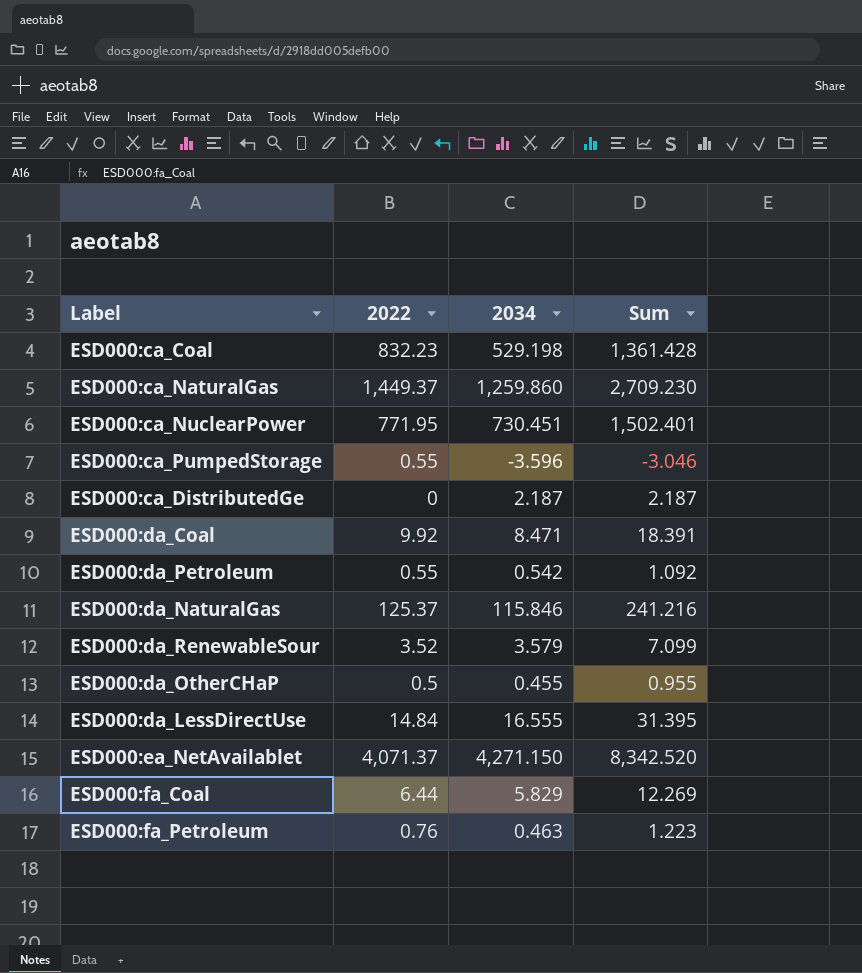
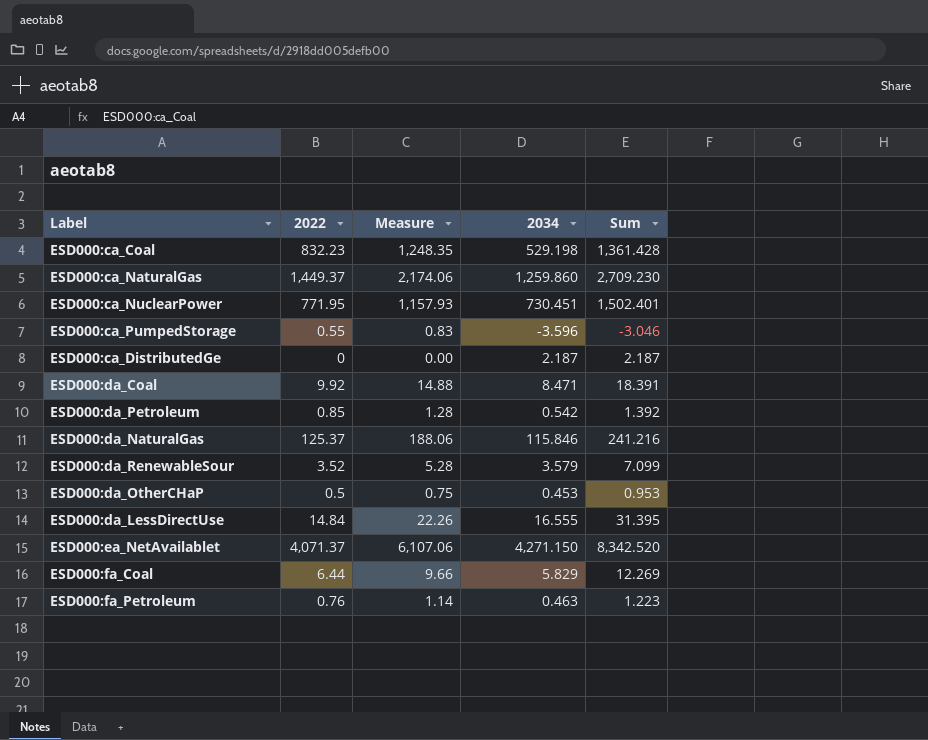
column Measure | formula: none -> [2022] * 1.5
ESD000:da_Petroleum | 2022: 0.55 -> 0.85
ESD000:da_Petroleum | Sum: 1.092 -> 1.392
ESD000:da_OtherCHaP | 2034: 0.455 -> 0.453
ESD000:da_OtherCHaP | Sum: 0.955 -> 0.953

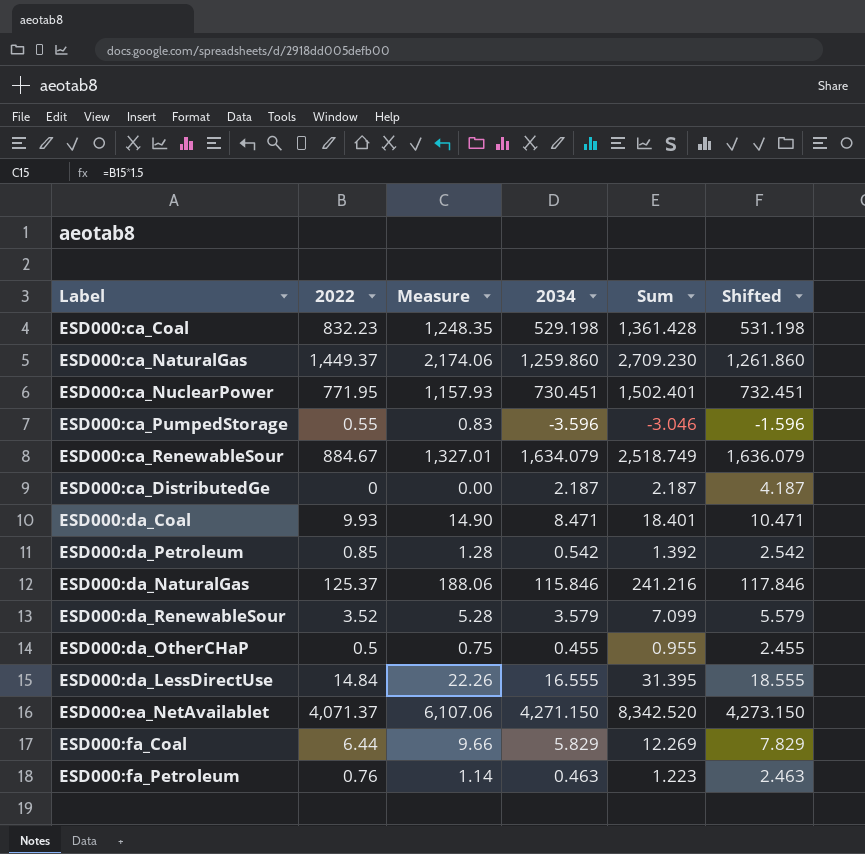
column Shifted | formula: none -> [2034] + 2
row ESD000:ca_RenewableSour: none -> 884.67 | 1,327.01 | 1,634.079 | 2,518.749 | 1,636.079
ESD000:da_Coal | 2022: 9.92 -> 9.93
ESD000:da_Coal | Measure: 14.88 -> 14.90
ESD000:da_Coal | Sum: 18.391 -> 18.401
ESD000:da_OtherCHaP | 2034: 0.453 -> 0.455
ESD000:da_OtherCHaP | Sum: 0.953 -> 0.955

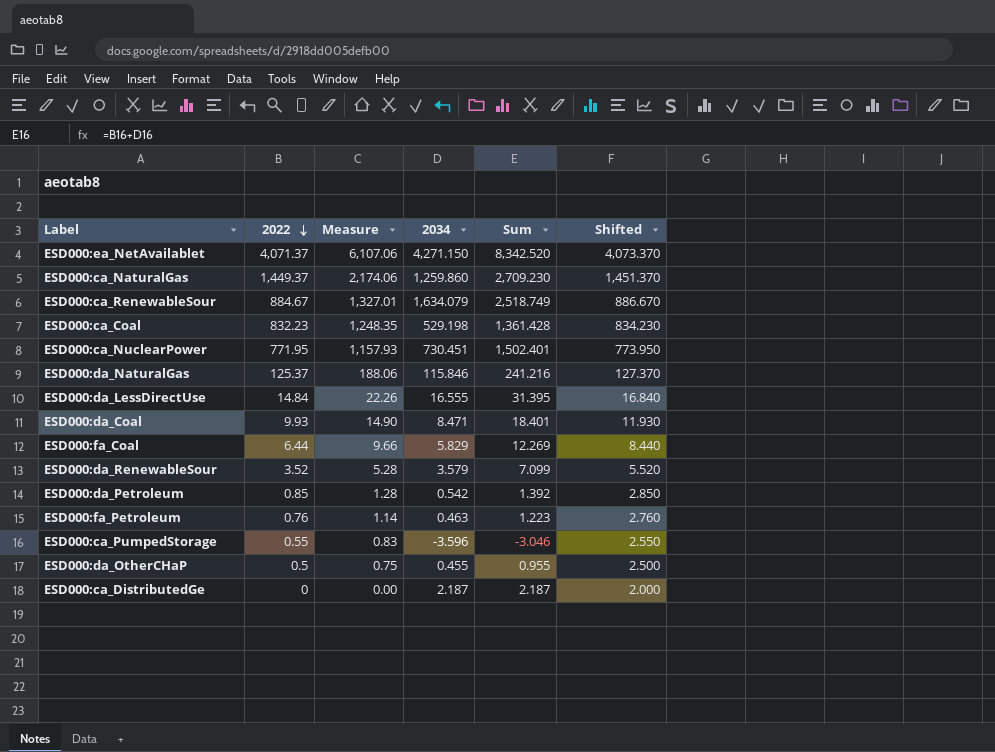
row order: none -> 2022 descending
column Shifted | formula: [2034] + 2 -> [2022] + 2

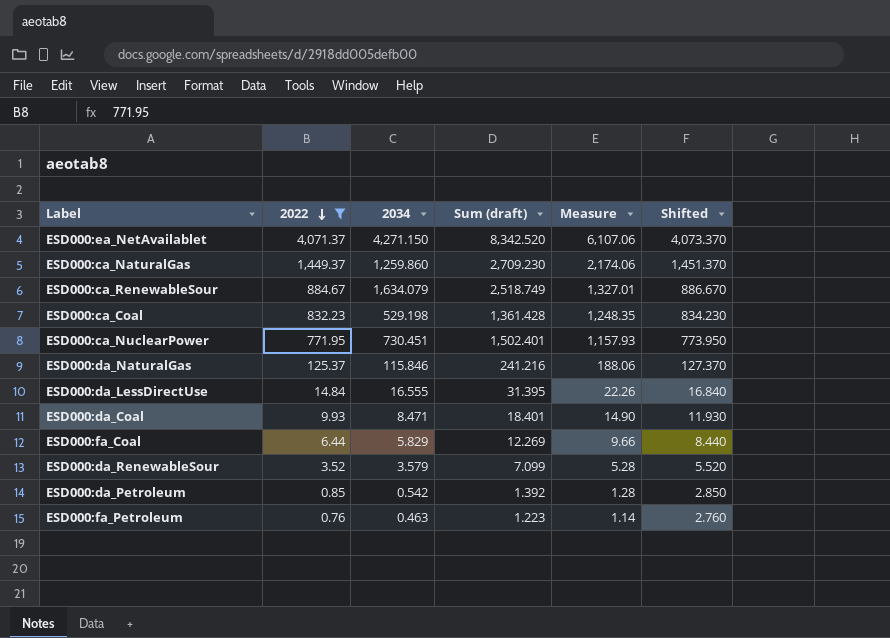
filter: none -> 2022 >= 0.76
column name: Sum -> Sum (draft)
column Measure | position: 3 -> 5

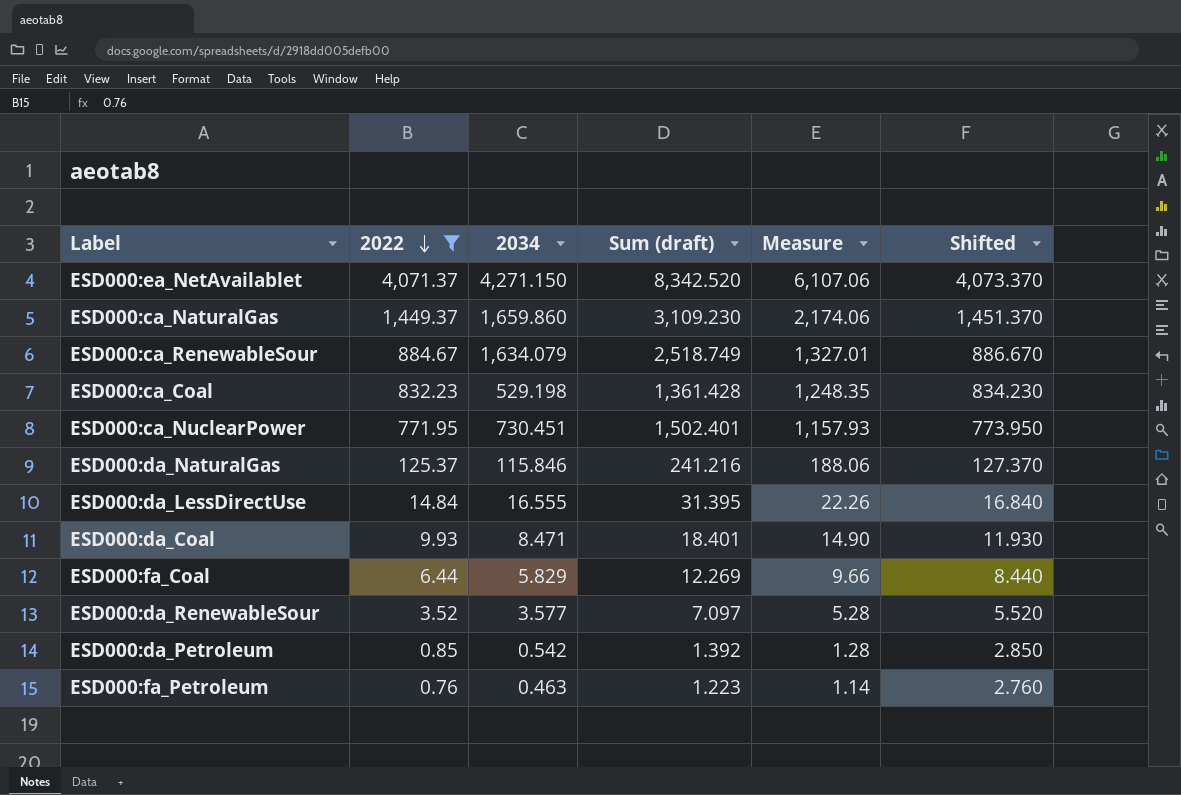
ESD000:ca_NaturalGas | 2034: 1,259.860 -> 1,659.860
ESD000:ca_NaturalGas | Sum (draft): 2,709.230 -> 3,109.230
ESD000:da_RenewableSour | 2034: 3.579 -> 3.577
ESD000:da_RenewableSour | Sum (draft): 7.099 -> 7.097

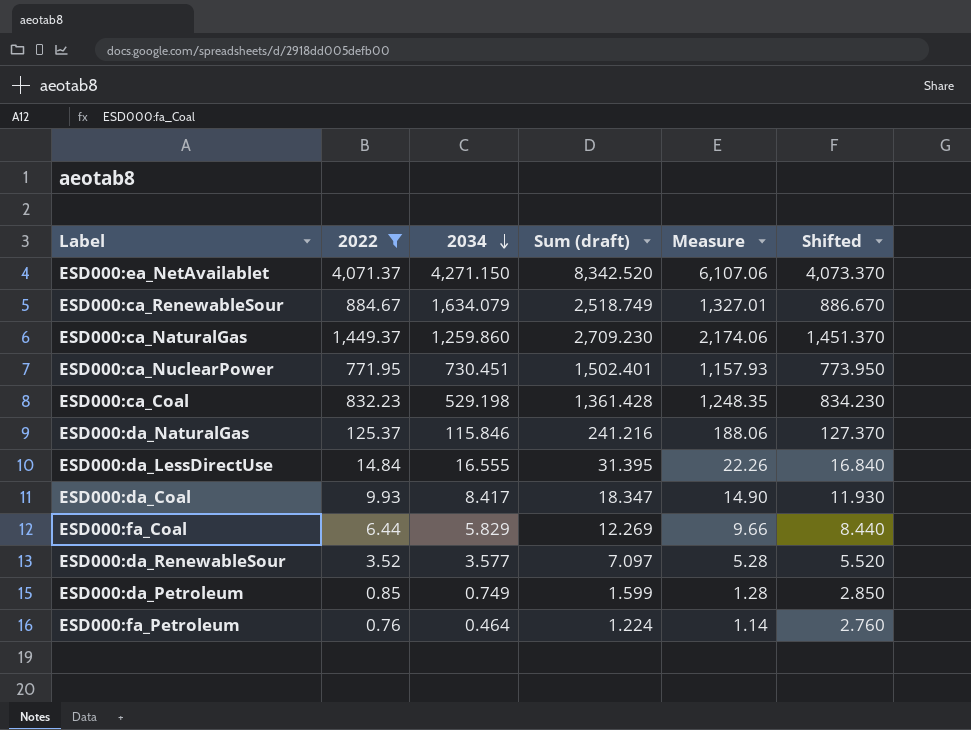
row order: 2022 descending -> 2034 descending
ESD000:ca_NaturalGas | 2034: 1,659.860 -> 1,259.860
ESD000:ca_NaturalGas | Sum (draft): 3,109.230 -> 2,709.230
ESD000:da_Coal | 2034: 8.471 -> 8.417
ESD000:da_Coal | Sum (draft): 18.401 -> 18.347
ESD000:da_Petroleum | 2034: 0.542 -> 0.749
ESD000:da_Petroleum | Sum (draft): 1.392 -> 1.599
ESD000:fa_Petroleum | 2034: 0.463 -> 0.464
ESD000:fa_Petroleum | Sum (draft): 1.223 -> 1.224

